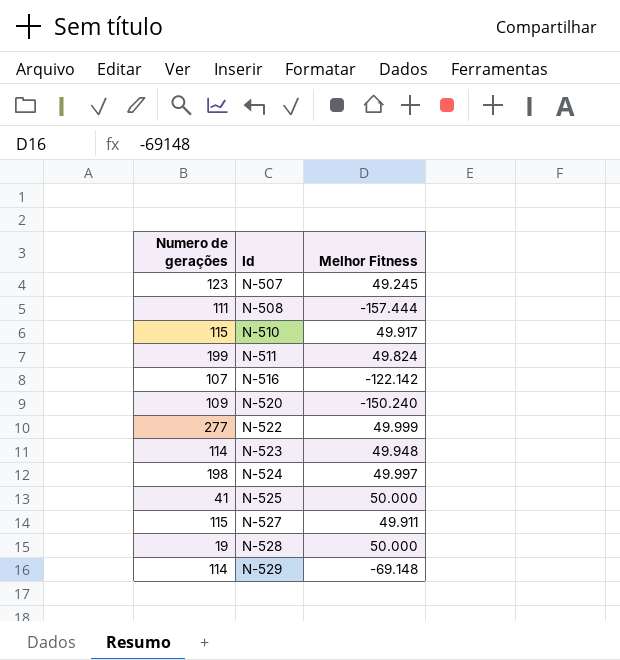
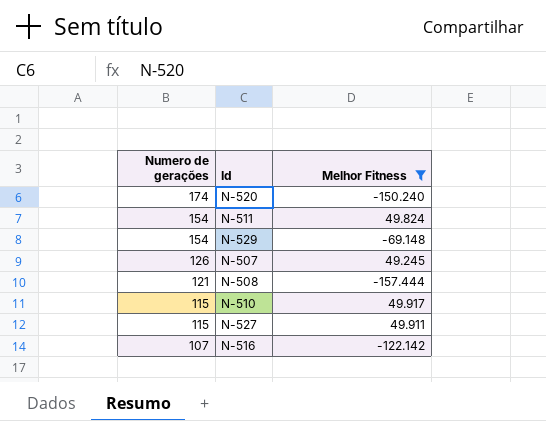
filter: none -> Melhor Fitness <= 49.917
row order: Id ascending -> Numero de gerações descending
N-520 | Numero de gerações: 109 -> 174
N-511 | Numero de gerações: 199 -> 154
N-529 | Numero de gerações: 114 -> 154
N-507 | Numero de gerações: 123 -> 126
N-508 | Numero de gerações: 111 -> 121

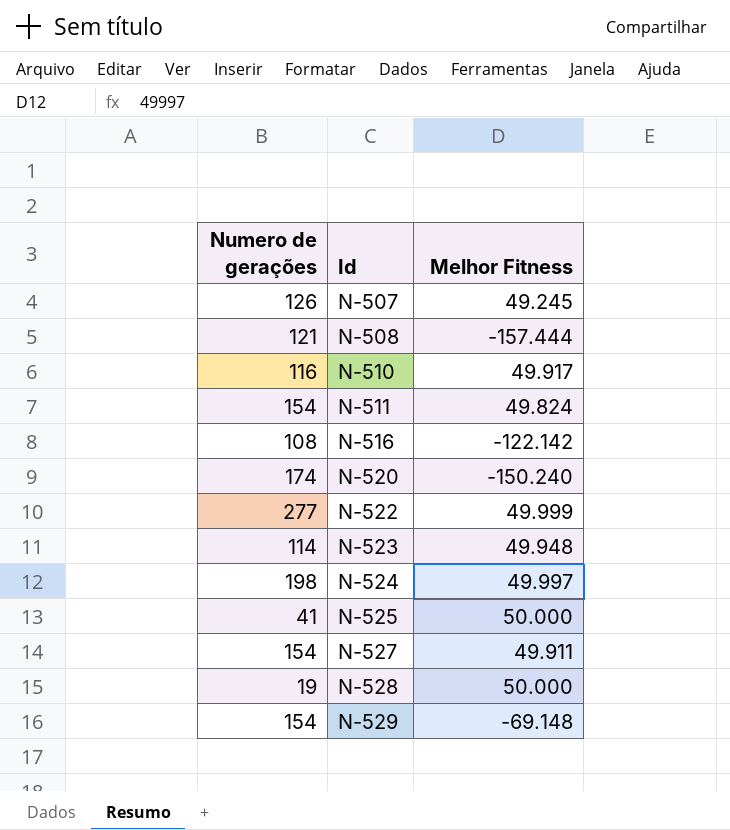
filter: Melhor Fitness <= 49.917 -> none
row order: Numero de gerações descending -> Id ascending
N-510 | Numero de gerações: 115 -> 116
N-516 | Numero de gerações: 107 -> 108
N-527 | Numero de gerações: 115 -> 154

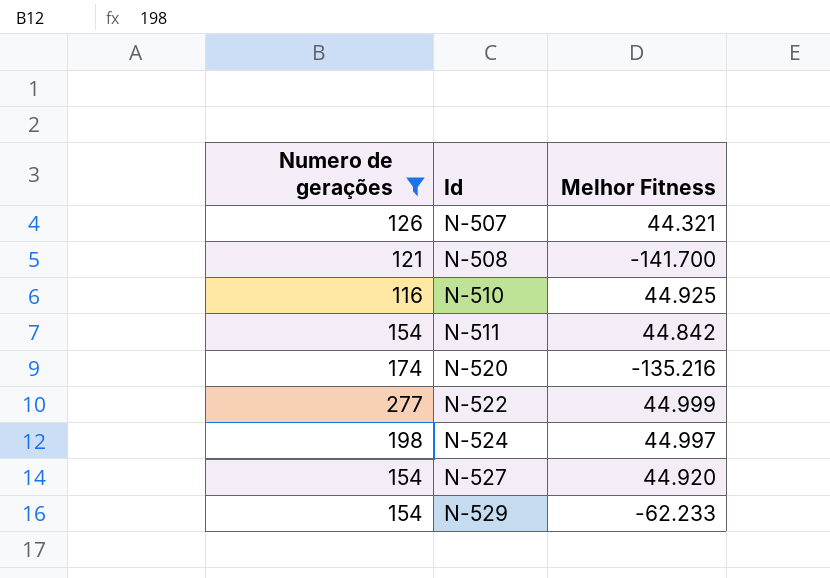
filter: none -> Numero de gerações >= 116
N-507 | Melhor Fitness: 49.245 -> 44.321
N-508 | Melhor Fitness: -157.444 -> -141.700
N-510 | Melhor Fitness: 49.917 -> 44.925
N-511 | Melhor Fitness: 49.824 -> 44.842
N-520 | Melhor Fitness: -150.240 -> -135.216
N-522 | Melhor Fitness: 49.999 -> 44.999
N-524 | Melhor Fitness: 49.997 -> 44.997
N-527 | Melhor Fitness: 49.911 -> 44.920
N-529 | Melhor Fitness: -69.148 -> -62.233

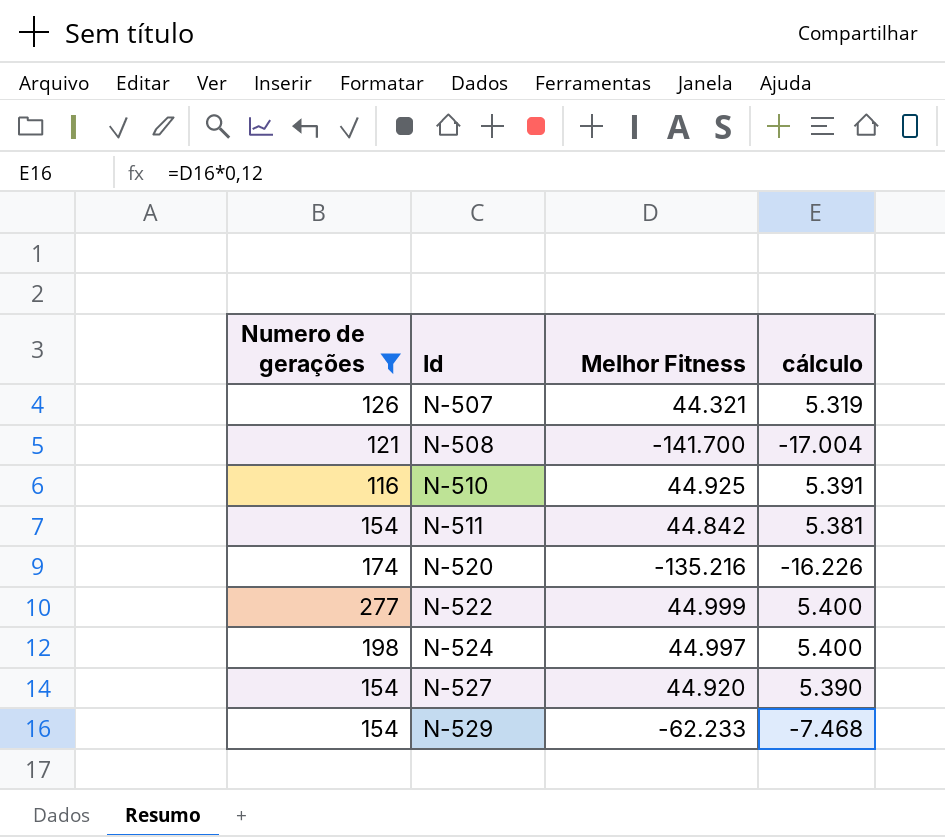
column cálculo | formula: none -> [Melhor Fitness] * 0,12

